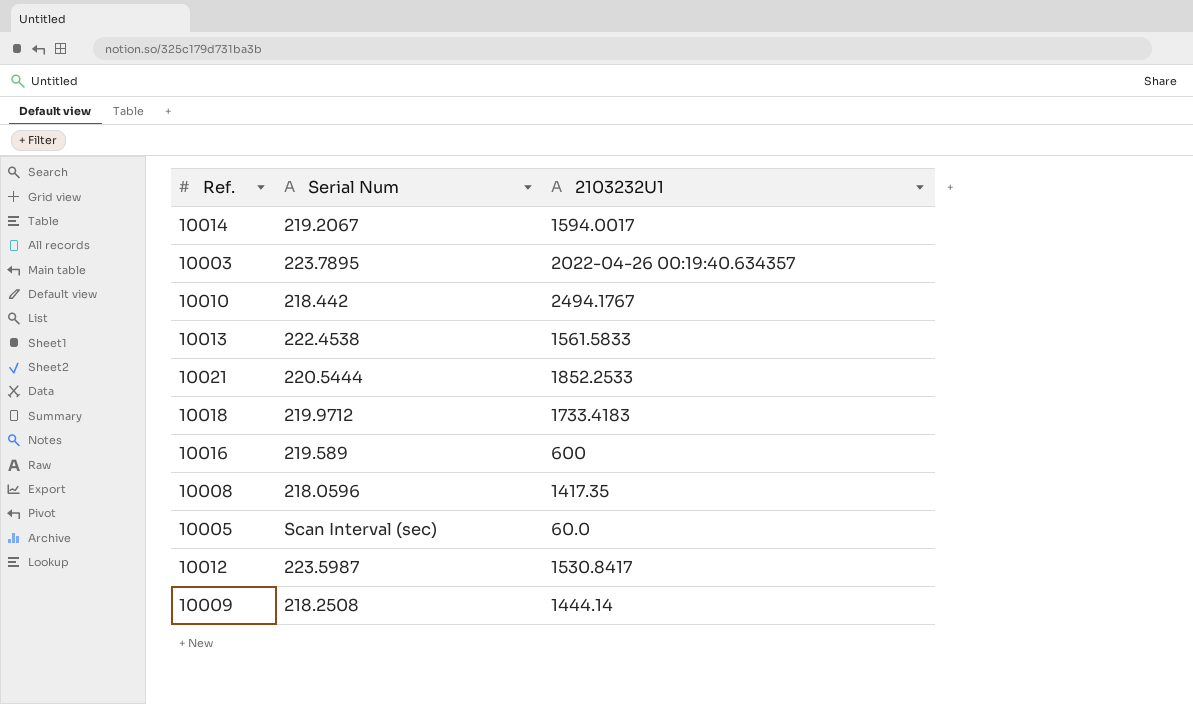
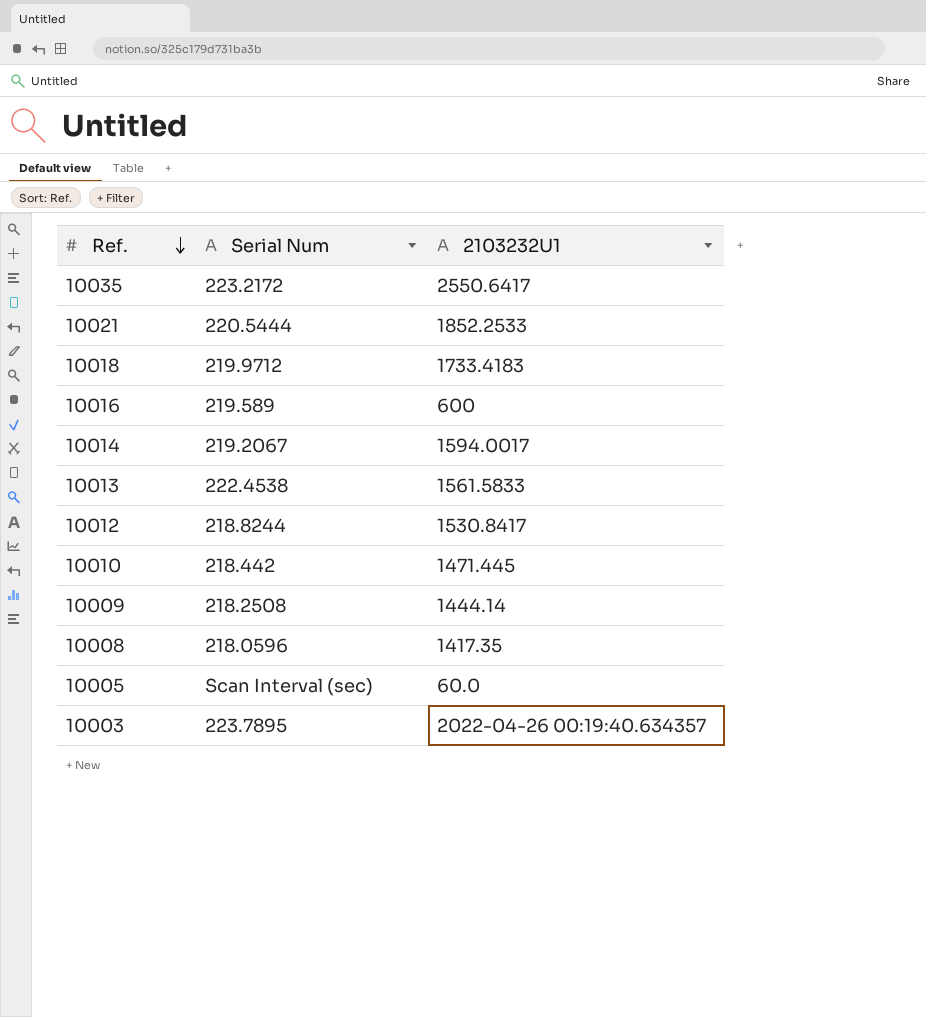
row order: none -> Ref. descending
row 10035: none -> 223.2172 | 2550.6417
10012 | Serial Num: 223.5987 -> 218.8244
10010 | 2103232U1: 2494.1767 -> 1471.445

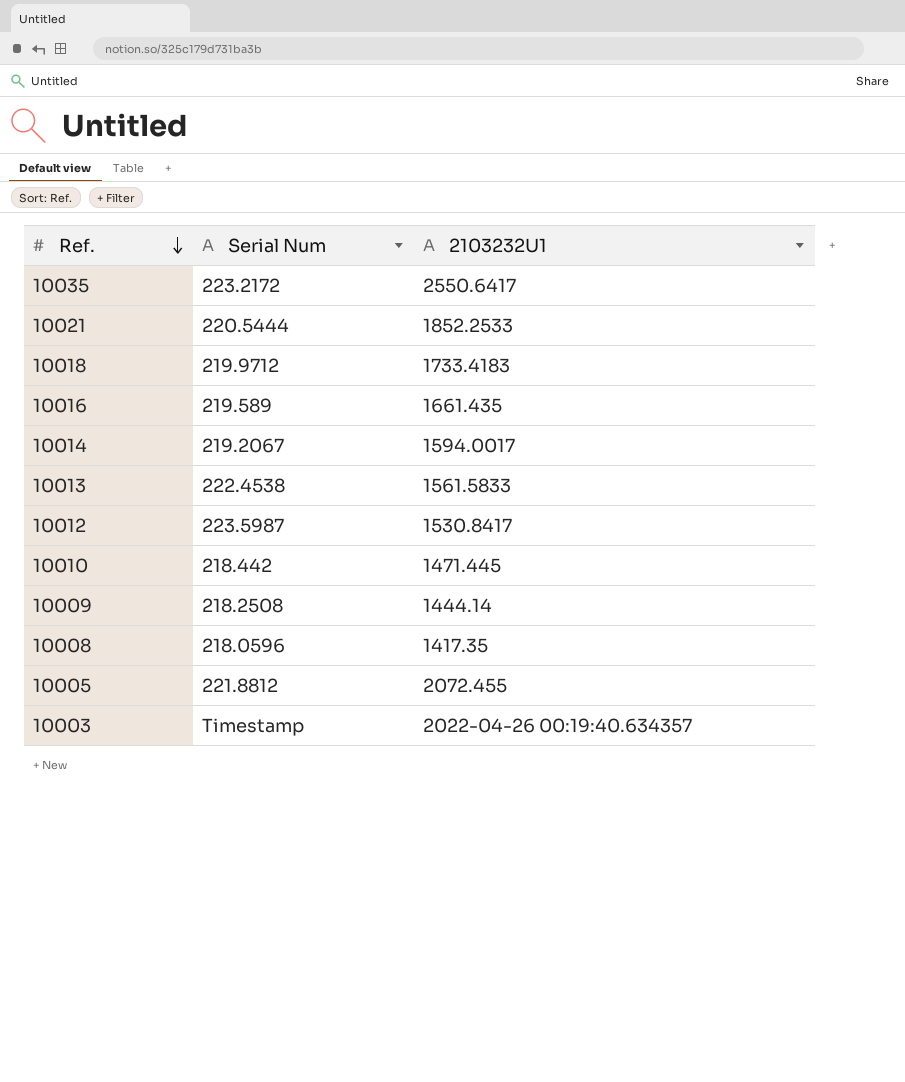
10016 | 2103232U1: 600 -> 1661.435
10012 | Serial Num: 218.8244 -> 223.5987
10005 | Serial Num: Scan Interval (sec) -> 221.8812
10005 | 2103232U1: 60.0 -> 2072.455
10003 | Serial Num: 223.7895 -> Timestamp

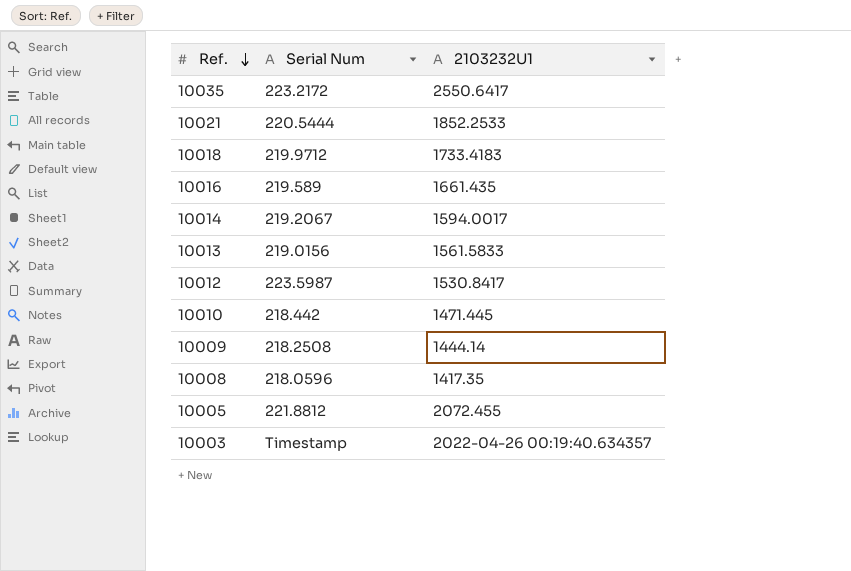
10013 | Serial Num: 222.4538 -> 219.0156

